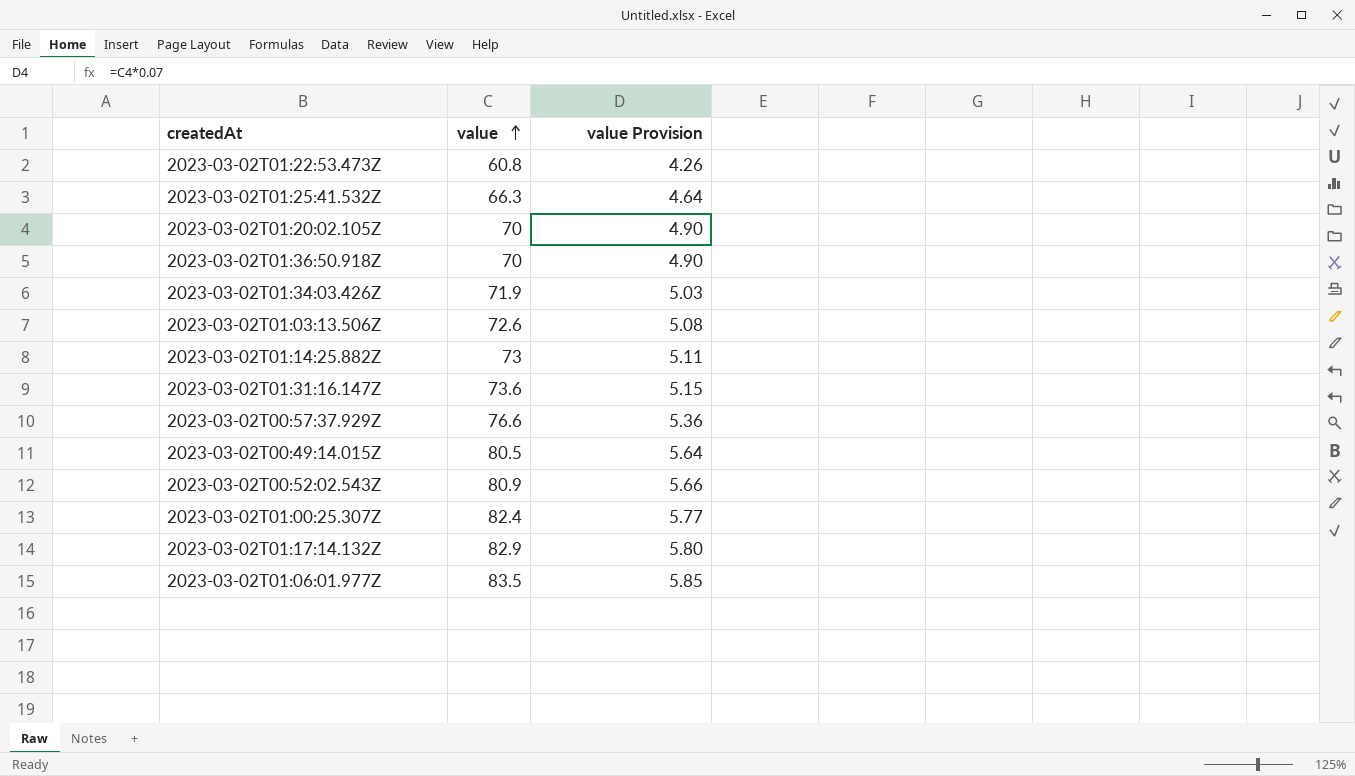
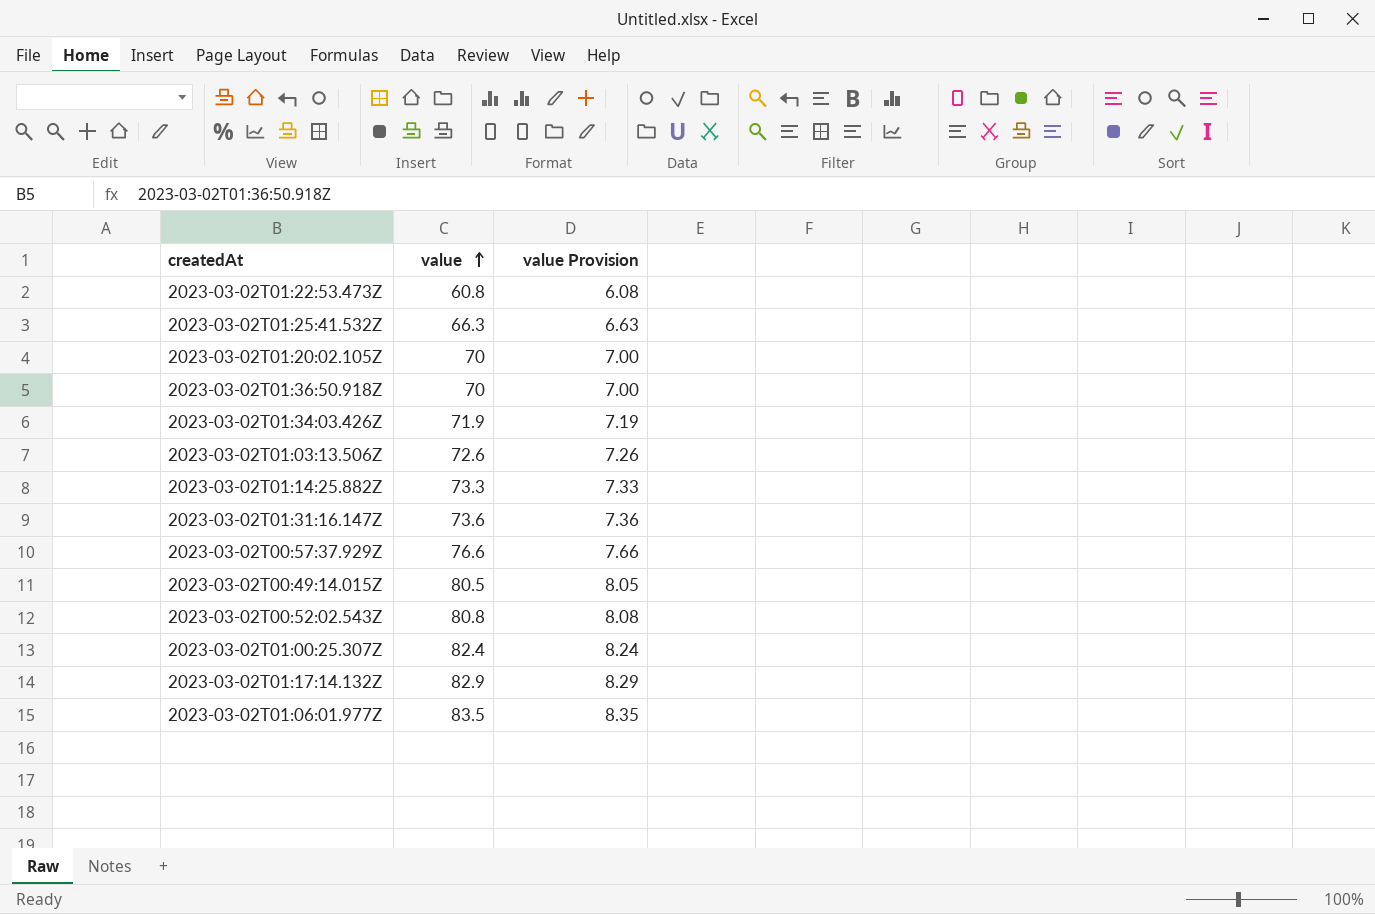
column value Provision | formula: [value] * 0.07 -> [value] * 0.1
2023-03-02T01:14:25.882Z | value: 73 -> 73.3
2023-03-02T00:52:02.543Z | value: 80.9 -> 80.8

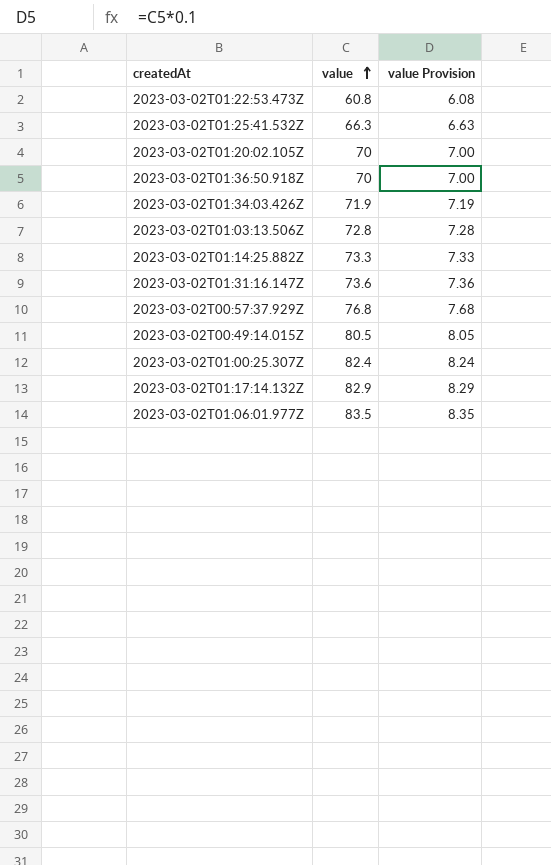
row 2023-03-02T00:52:02.543Z: 80.8 | 8.08 -> none
2023-03-02T01:03:13.506Z | value: 72.6 -> 72.8
2023-03-02T01:03:13.506Z | value Provision: 7.26 -> 7.28
2023-03-02T00:57:37.929Z | value: 76.6 -> 76.8
2023-03-02T00:57:37.929Z | value Provision: 7.66 -> 7.68

